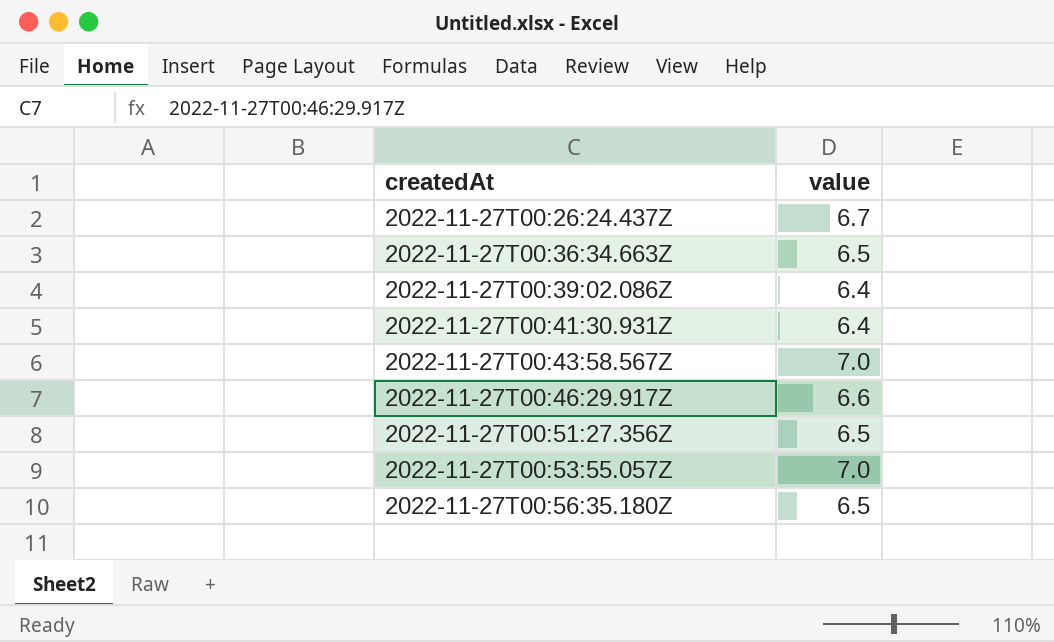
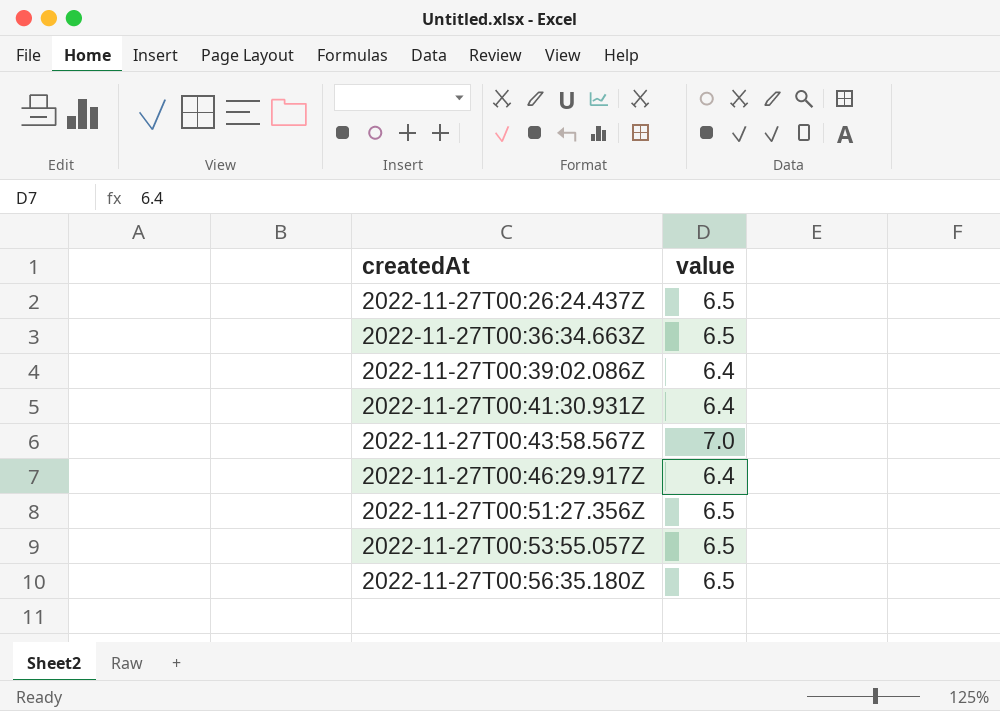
2022-11-27T00:26:24.437Z | value: 6.7 -> 6.5
2022-11-27T00:46:29.917Z | value: 6.6 -> 6.4
2022-11-27T00:53:55.057Z | value: 7.0 -> 6.5

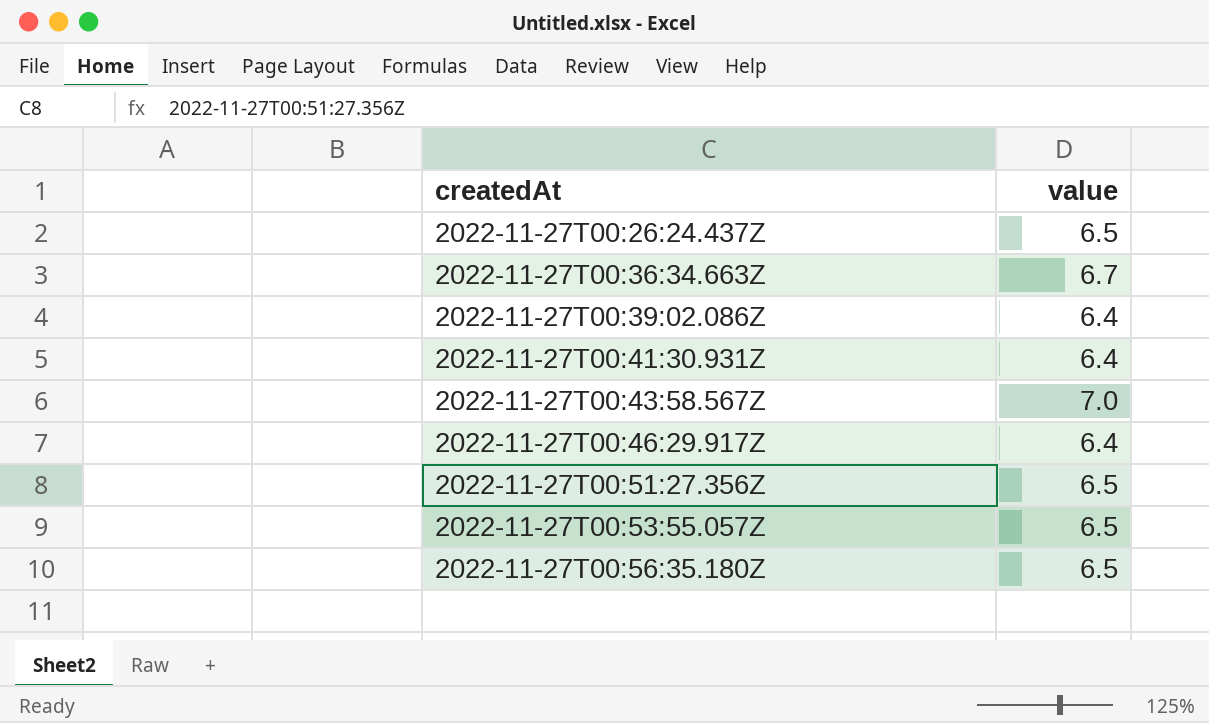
2022-11-27T00:36:34.663Z | value: 6.5 -> 6.7

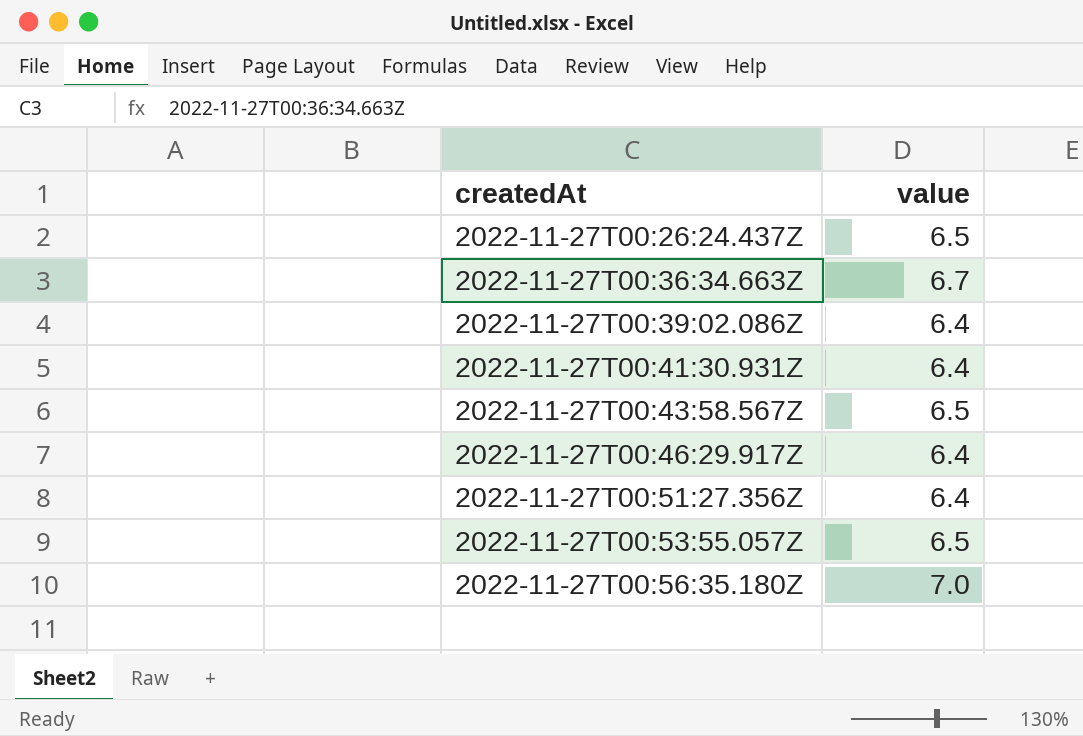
2022-11-27T00:43:58.567Z | value: 7.0 -> 6.5
2022-11-27T00:51:27.356Z | value: 6.5 -> 6.4
2022-11-27T00:56:35.180Z | value: 6.5 -> 7.0

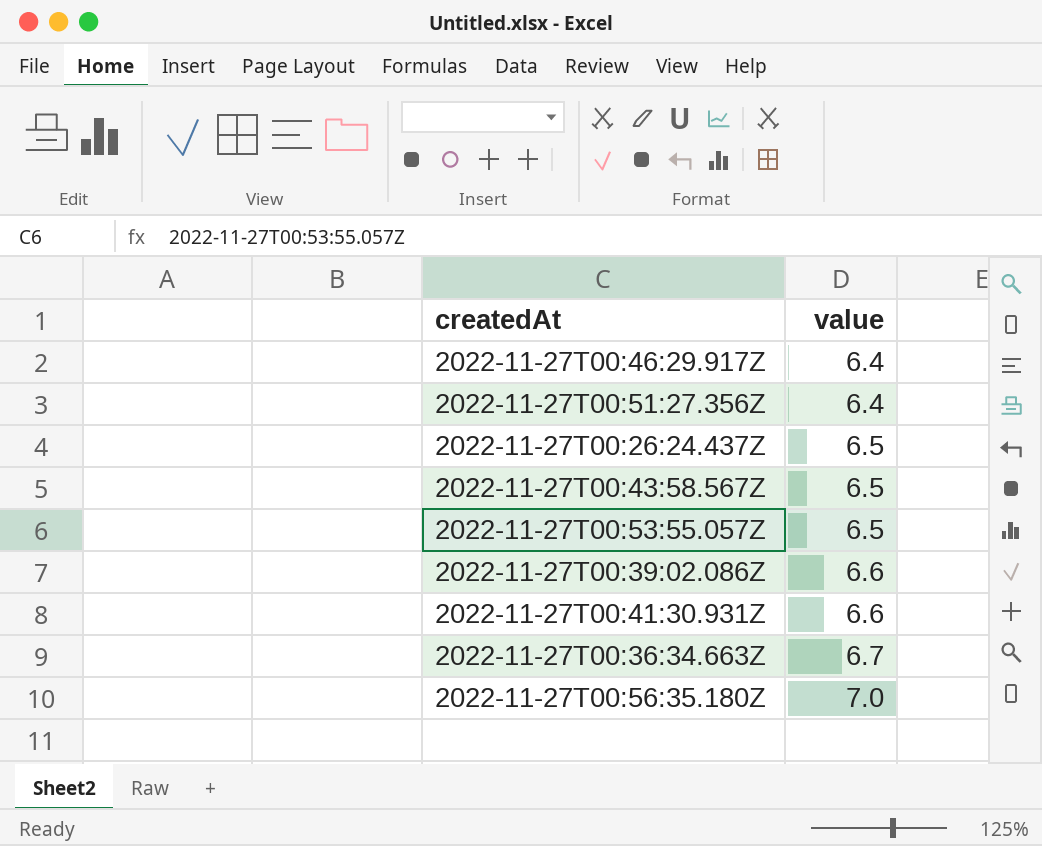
row order: createdAt ascending -> value ascending
2022-11-27T00:39:02.086Z | value: 6.4 -> 6.6
2022-11-27T00:41:30.931Z | value: 6.4 -> 6.6

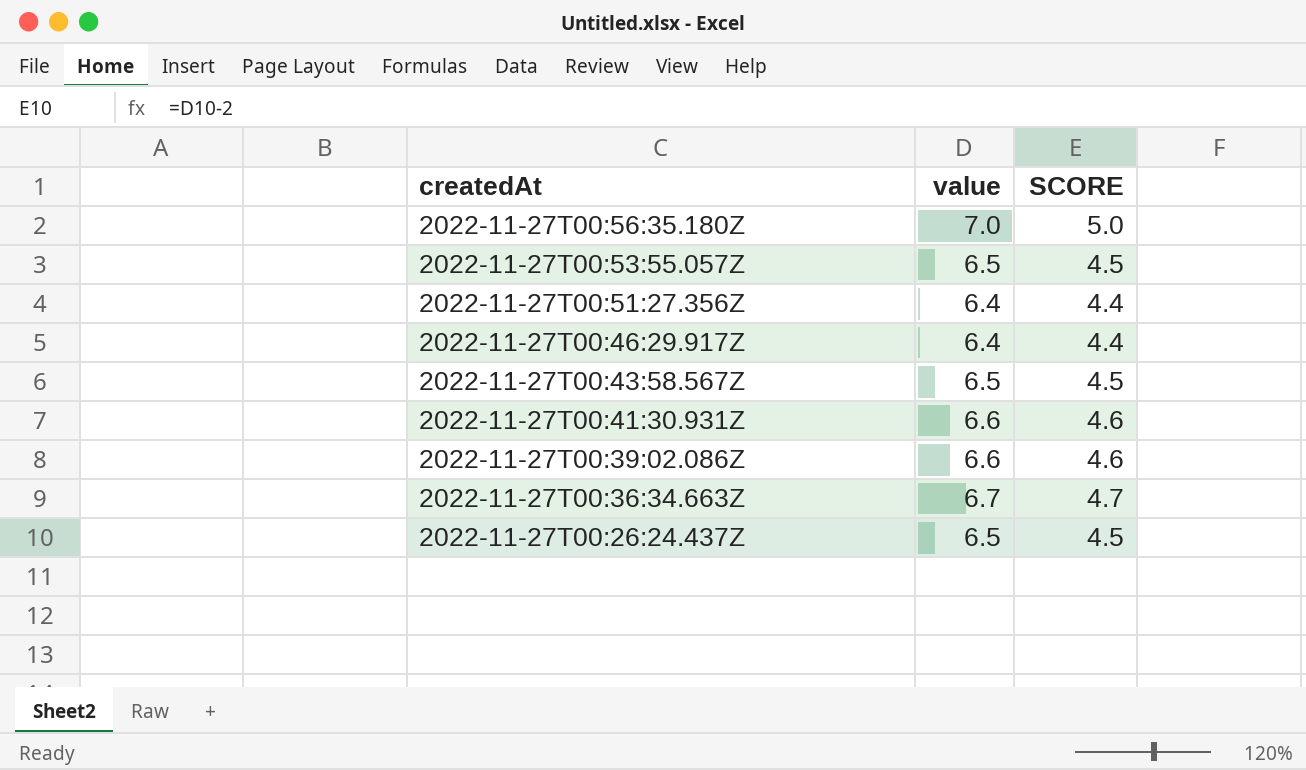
row order: value ascending -> createdAt descending
column SCORE | formula: none -> [value] - 2

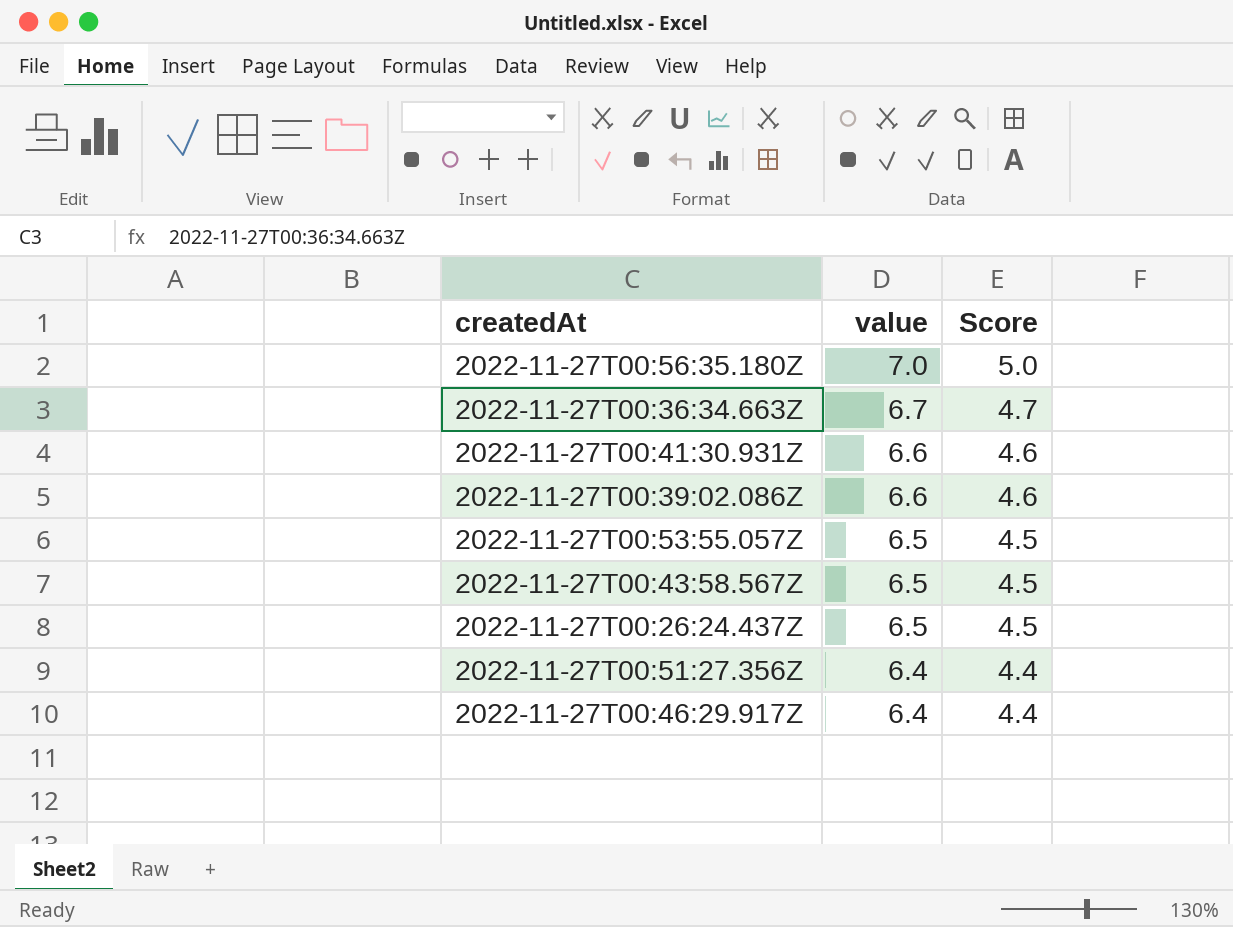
row order: createdAt descending -> value descending
column name: SCORE -> Score

